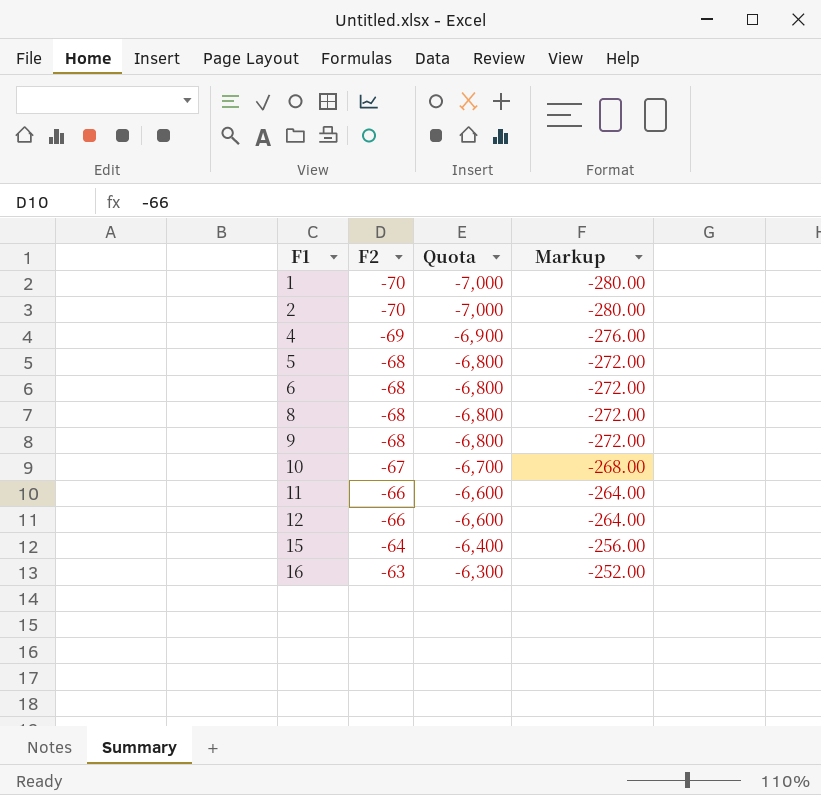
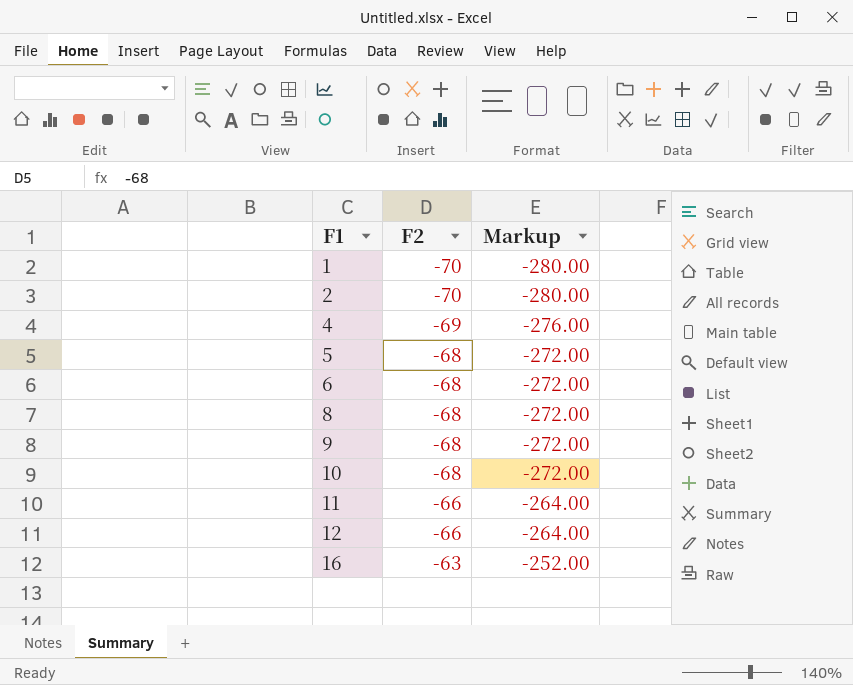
column Quota | formula: [F2] * 100 -> none
row 15: -64 | -6,400 | -256.00 -> none
10 | F2: -67 -> -68
10 | Markup: -268.00 -> -272.00

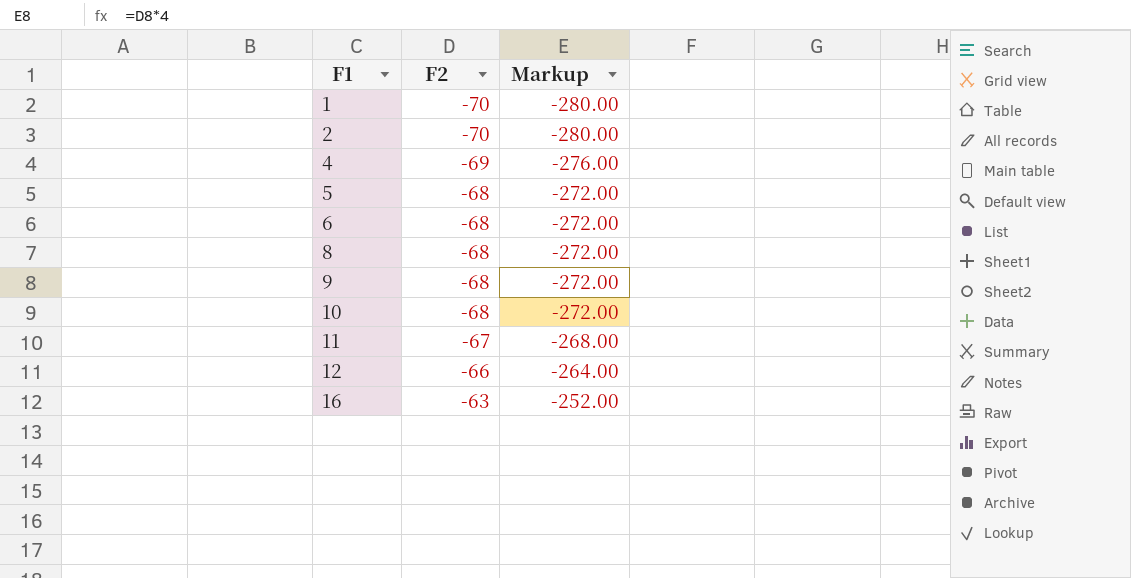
11 | F2: -66 -> -67
11 | Markup: -264.00 -> -268.00

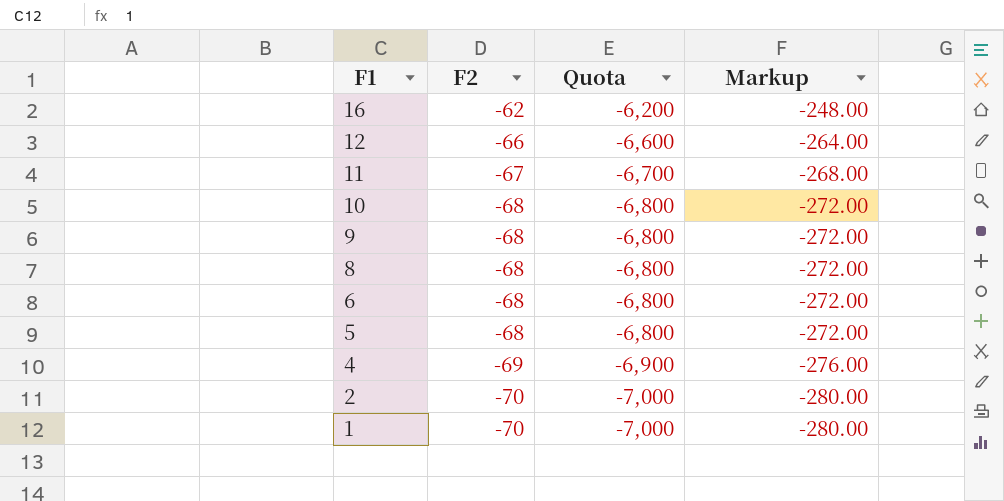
row order: F1 ascending -> F1 descending
column Quota | formula: none -> [F2] * 100
16 | F2: -63 -> -62
16 | Markup: -252.00 -> -248.00

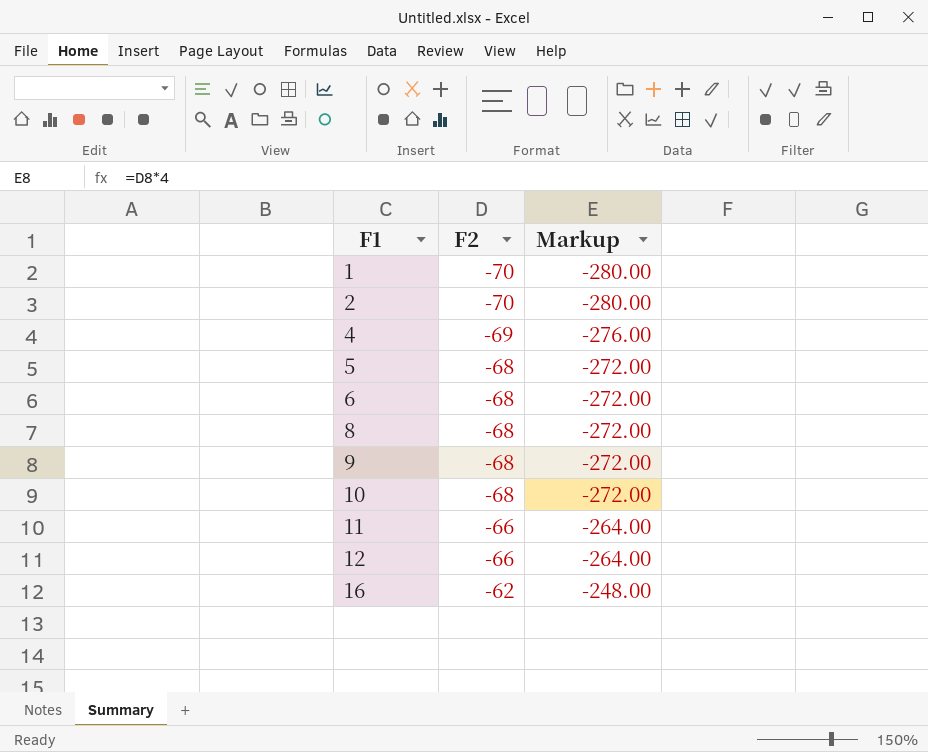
row order: F1 descending -> F1 ascending
column Quota | formula: [F2] * 100 -> none
11 | F2: -67 -> -66
11 | Markup: -268.00 -> -264.00

